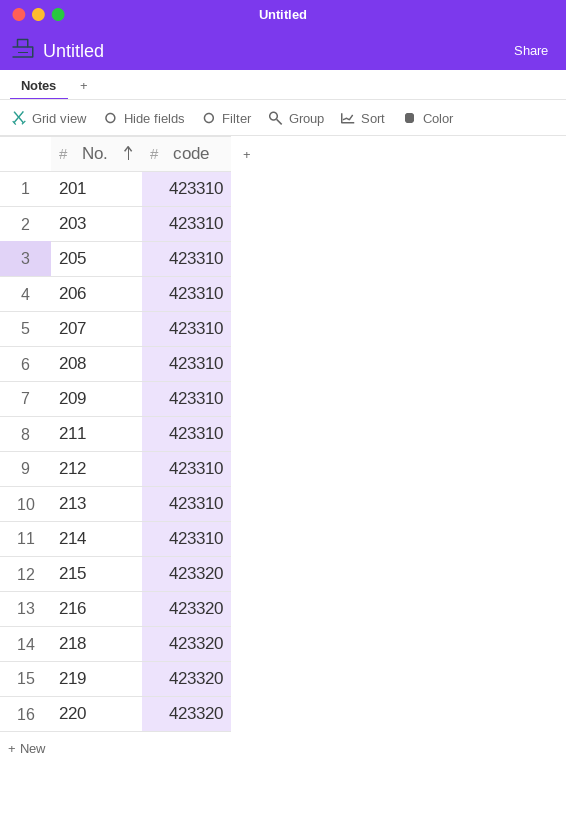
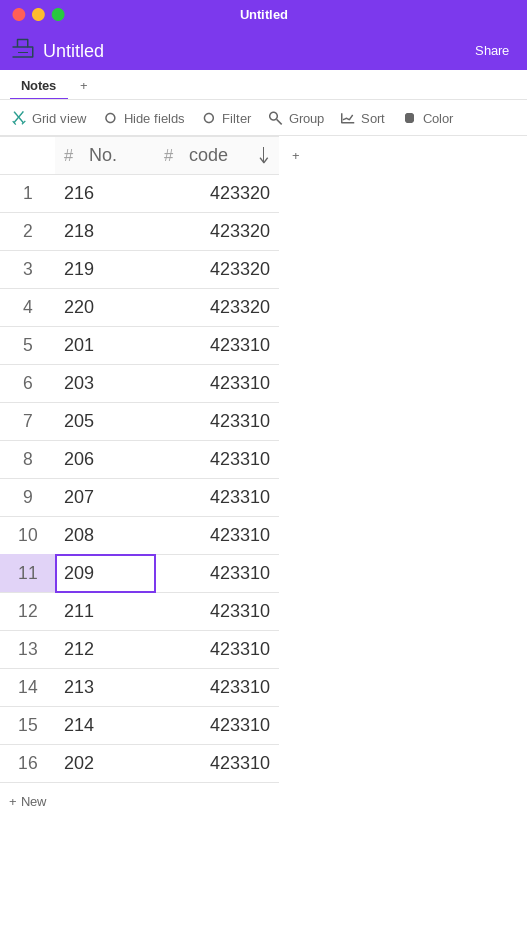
row order: No. ascending -> code descending
row 215: 423320 -> none
row 202: none -> 423310

